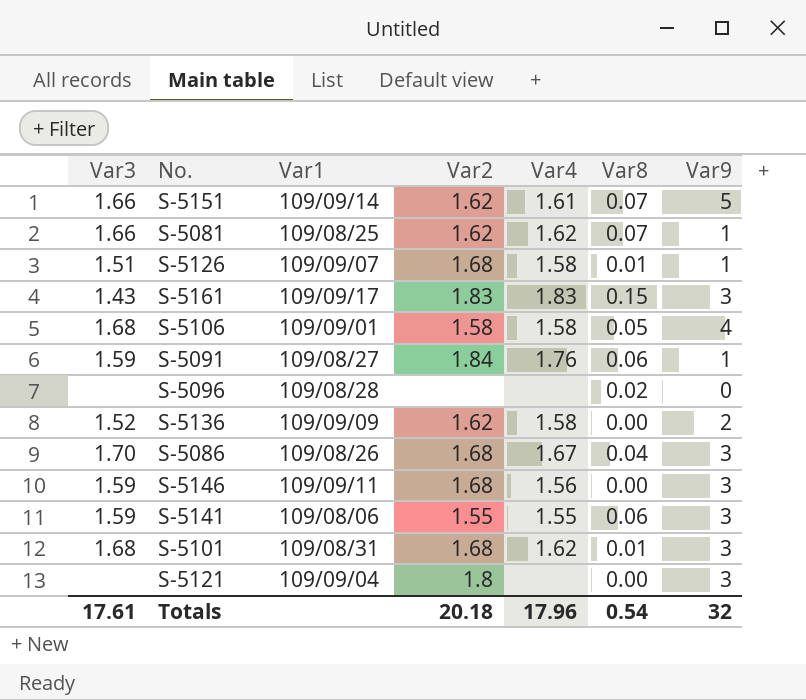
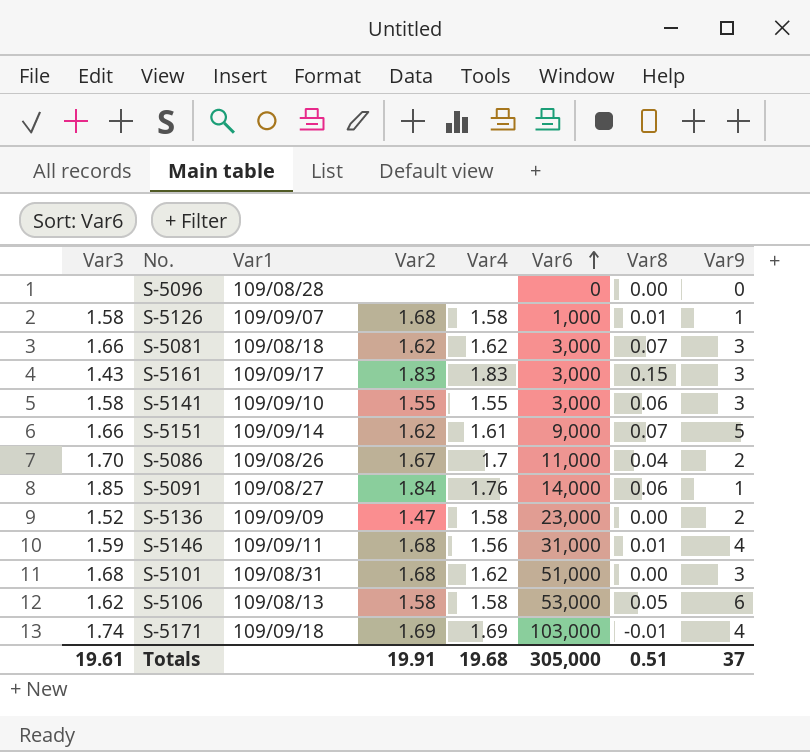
row order: none -> Var6 ascending
column Var6 | position: none -> 6
row S-5121: none | 109/09/04 | 1.8 | none | 0.00 | 3 -> none
S-5096 | Var8: 0.02 -> 0.00
S-5126 | Var3: 1.51 -> 1.58
S-5081 | Var1: 109/08/25 -> 109/08/18
S-5081 | Var9: 1 -> 3
S-5141 | Var3: 1.59 -> 1.58
S-5141 | Var1: 109/08/06 -> 109/09/10
S-5086 | Var2: 1.68 -> 1.67
S-5086 | Var4: 1.67 -> 1.7
S-5086 | Var9: 3 -> 2
S-5091 | Var3: 1.59 -> 1.85
S-5136 | Var2: 1.62 -> 1.47
S-5146 | Var8: 0.00 -> 0.01
S-5146 | Var9: 3 -> 4
S-5101 | Var8: 0.01 -> 0.00
S-5106 | Var3: 1.68 -> 1.62
S-5106 | Var1: 109/09/01 -> 109/08/13
S-5106 | Var9: 4 -> 6
row S-5171: none -> 1.74 | 109/09/18 | 1.69 | 1.69 | 103,000 | -0.01 | 4
Totals | Var3: 17.61 -> 19.61
Totals | Var2: 20.18 -> 19.91
Totals | Var4: 17.96 -> 19.68
Totals | Var8: 0.54 -> 0.51
Totals | Var9: 32 -> 37

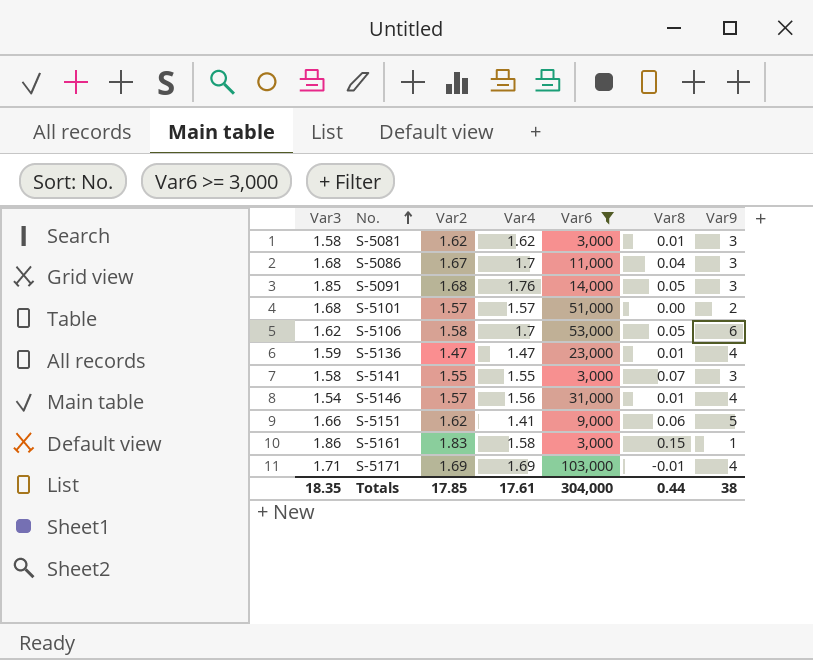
filter: none -> Var6 >= 3,000
row order: Var6 ascending -> No. ascending
column Var1 | position: 3 -> none
S-5081 | Var3: 1.66 -> 1.58
S-5081 | Var8: 0.07 -> 0.01
S-5086 | Var3: 1.70 -> 1.68
S-5086 | Var9: 2 -> 3
S-5091 | Var2: 1.84 -> 1.68
S-5091 | Var8: 0.06 -> 0.05
S-5091 | Var9: 1 -> 3
S-5101 | Var2: 1.68 -> 1.57
S-5101 | Var4: 1.62 -> 1.57
S-5101 | Var9: 3 -> 2
S-5106 | Var4: 1.58 -> 1.7
S-5136 | Var3: 1.52 -> 1.59
S-5136 | Var4: 1.58 -> 1.47
S-5136 | Var8: 0.00 -> 0.01
S-5136 | Var9: 2 -> 4
S-5141 | Var8: 0.06 -> 0.07
S-5146 | Var3: 1.59 -> 1.54
S-5146 | Var2: 1.68 -> 1.57
S-5151 | Var4: 1.61 -> 1.41
S-5151 | Var8: 0.07 -> 0.06
S-5161 | Var3: 1.43 -> 1.86
S-5161 | Var4: 1.83 -> 1.58
S-5161 | Var9: 3 -> 1
S-5171 | Var3: 1.74 -> 1.71
Totals | Var3: 19.61 -> 18.35
Totals | Var2: 19.91 -> 17.85
Totals | Var4: 19.68 -> 17.61
Totals | Var6: 305,000 -> 304,000
Totals | Var8: 0.51 -> 0.44
Totals | Var9: 37 -> 38

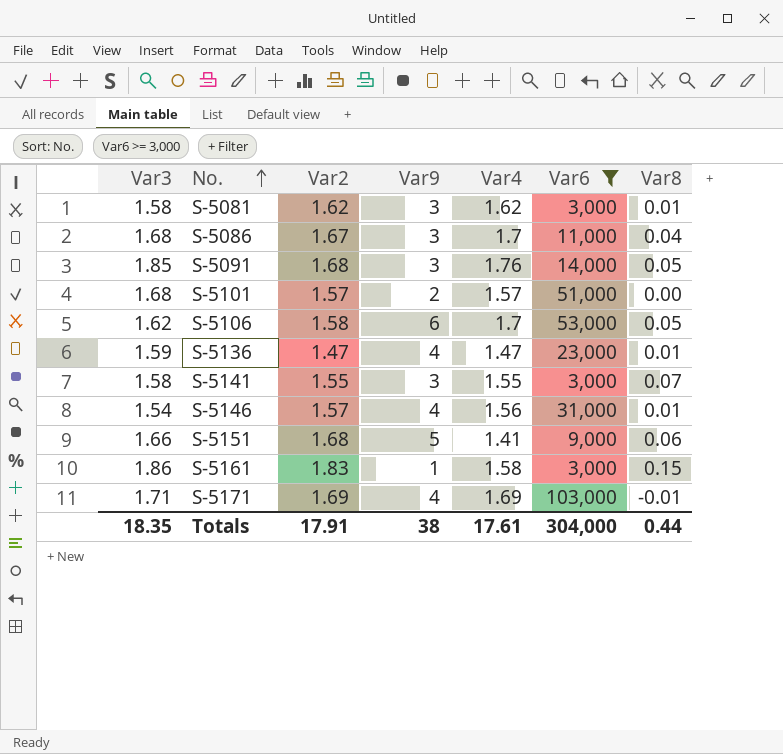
column Var9 | position: 7 -> 4
S-5151 | Var2: 1.62 -> 1.68
Totals | Var2: 17.85 -> 17.91

